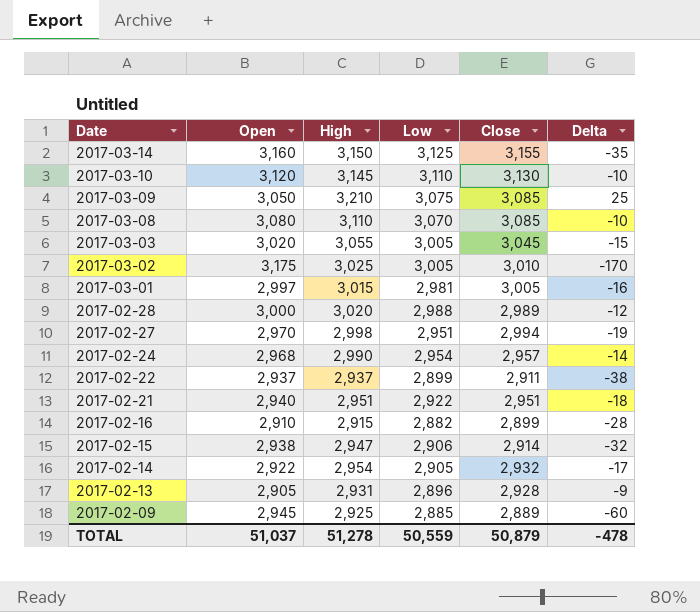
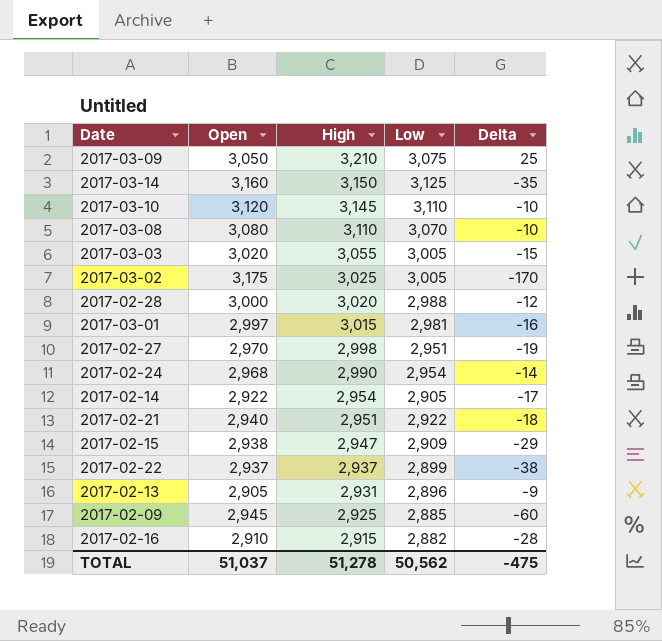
row order: Date descending -> High descending
column Close | position: 5 -> none
2017-02-15 | Low: 2,906 -> 2,909
2017-02-15 | Delta: -32 -> -29
TOTAL | Low: 50,559 -> 50,562
TOTAL | Delta: -478 -> -475

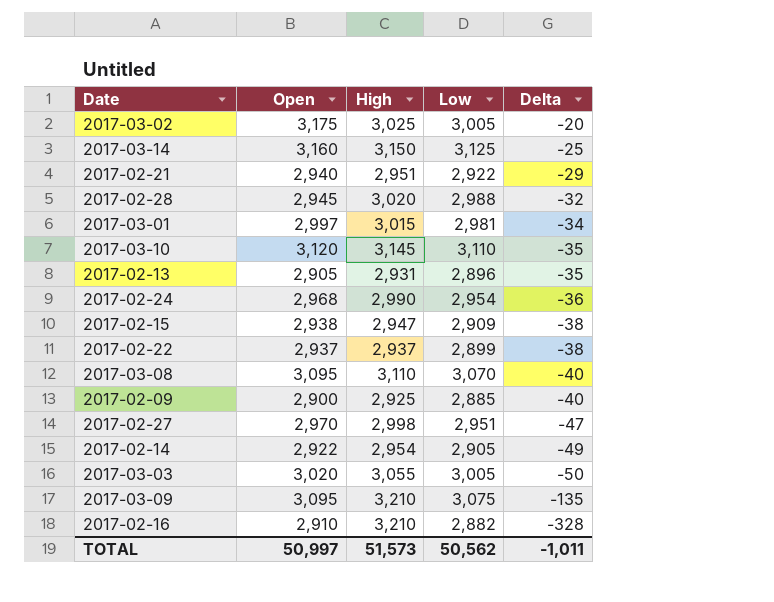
row order: High descending -> Delta descending
column Delta | formula: [Low] - [Open] -> [Low] - [High]
2017-02-28 | Open: 3,000 -> 2,945
2017-03-08 | Open: 3,080 -> 3,095
2017-02-09 | Open: 2,945 -> 2,900
2017-03-09 | Open: 3,050 -> 3,095
2017-02-16 | High: 2,915 -> 3,210
TOTAL | Open: 51,037 -> 50,997
TOTAL | High: 51,278 -> 51,573
TOTAL | Delta: -475 -> -1,011

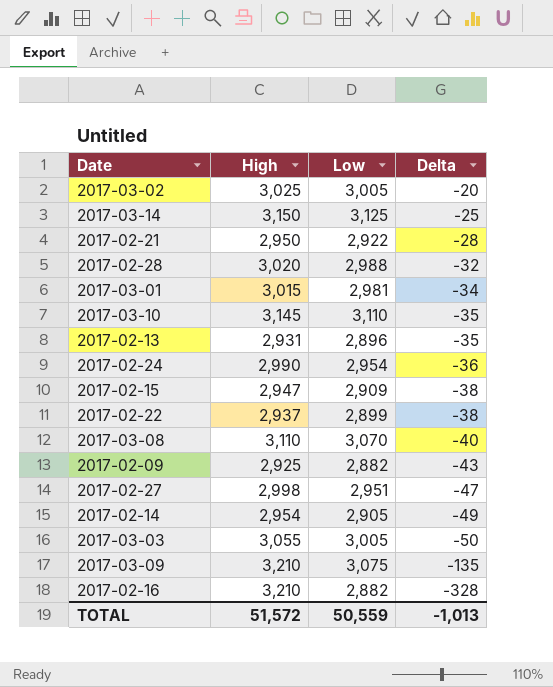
column Open | position: 2 -> none
2017-02-21 | High: 2,951 -> 2,950
2017-02-21 | Delta: -29 -> -28
2017-02-09 | Low: 2,885 -> 2,882
2017-02-09 | Delta: -40 -> -43
TOTAL | High: 51,573 -> 51,572
TOTAL | Low: 50,562 -> 50,559
TOTAL | Delta: -1,011 -> -1,013

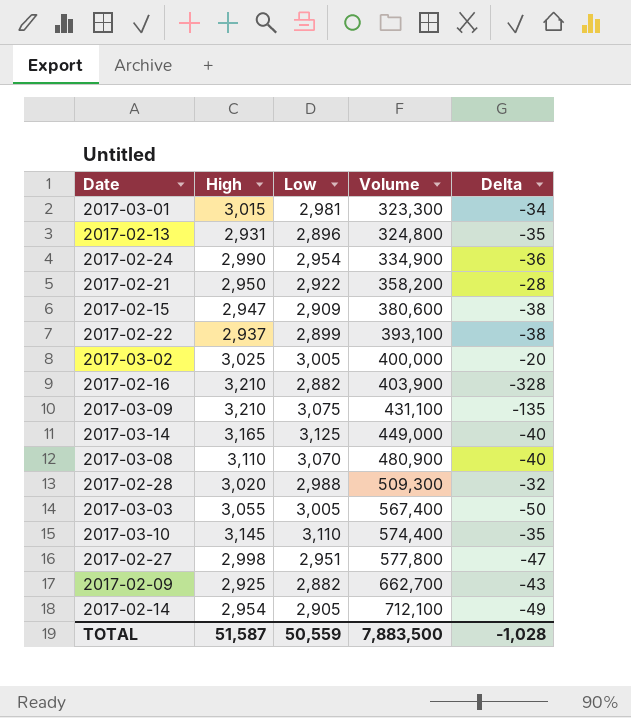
row order: Delta descending -> Volume ascending
column Volume | position: none -> 4
2017-03-14 | High: 3,150 -> 3,165
2017-03-14 | Delta: -25 -> -40
TOTAL | High: 51,572 -> 51,587
TOTAL | Delta: -1,013 -> -1,028

